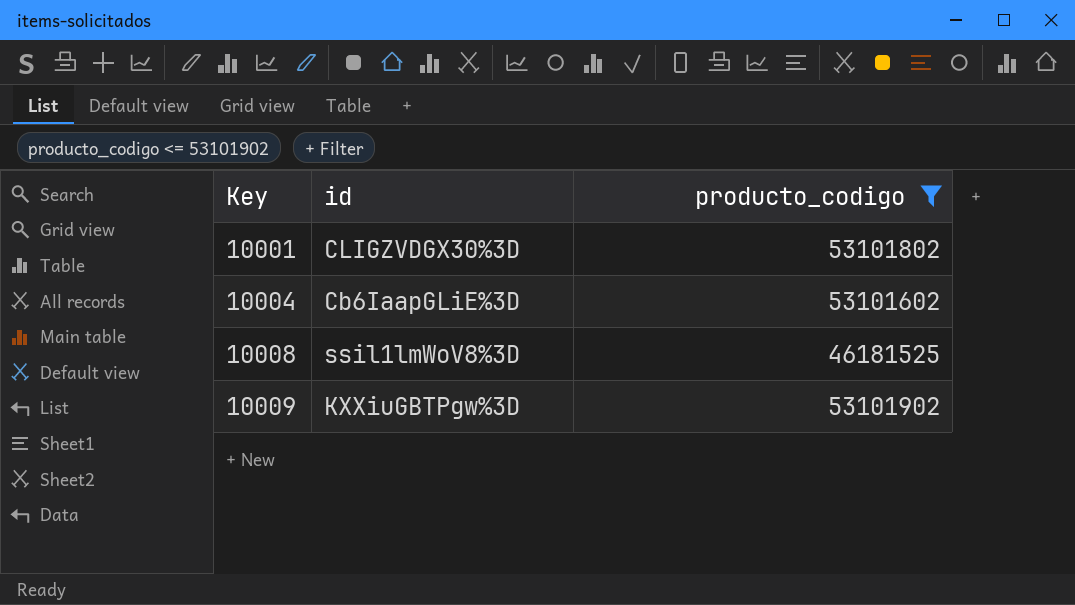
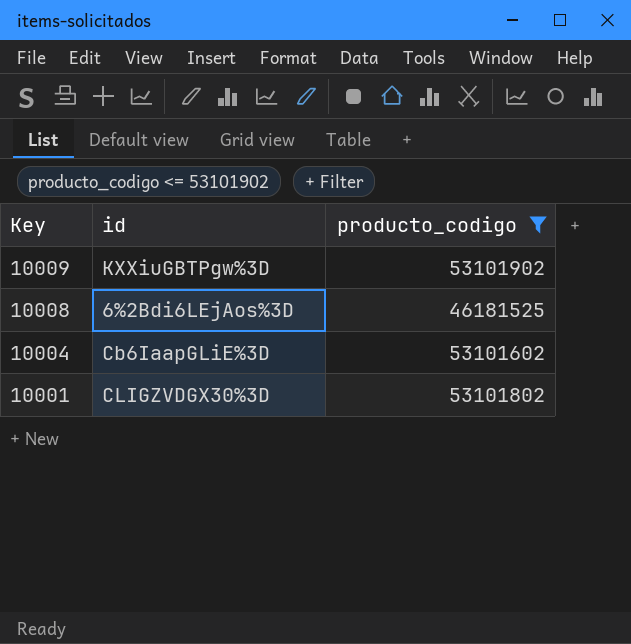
row order: Key ascending -> Key descending
10008 | id: ssil1lmWoV8%3D -> 6%2Bdi6LEjAos%3D

